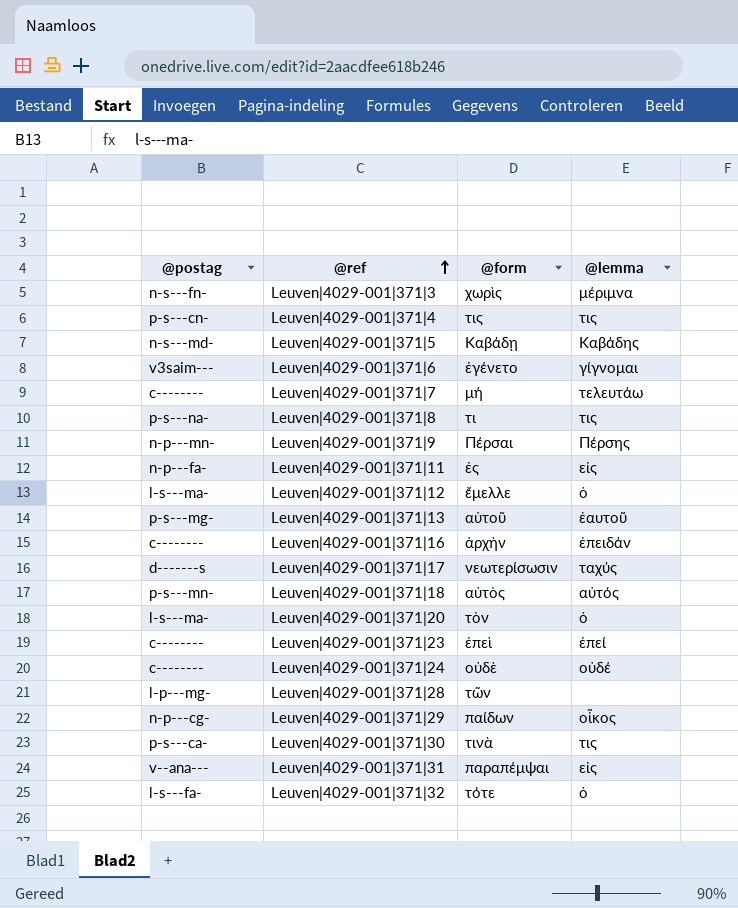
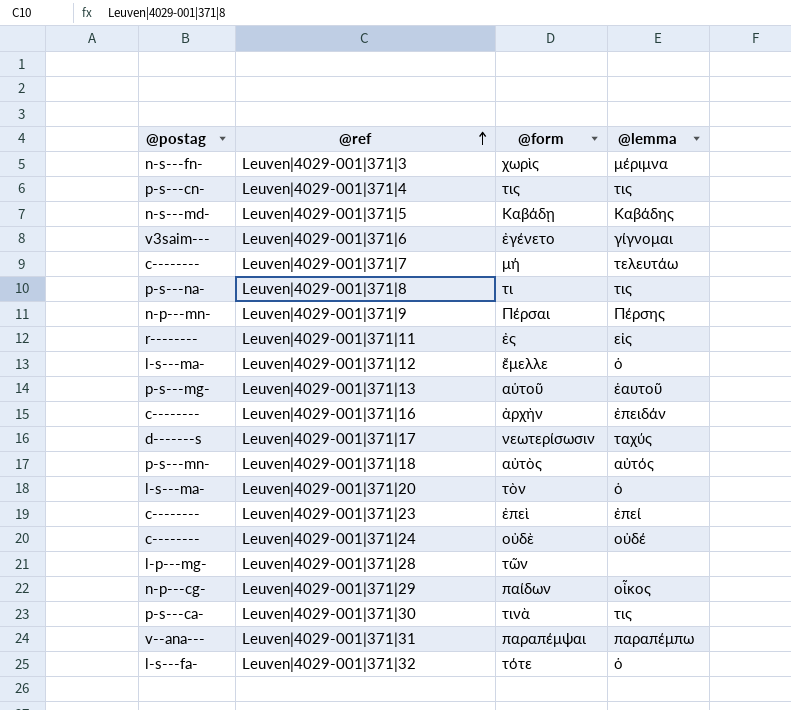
Leuven|4029-001|371|11 | @postag: n-p---fa- -> r--------
Leuven|4029-001|371|31 | @lemma: εἰς -> παραπέμπω

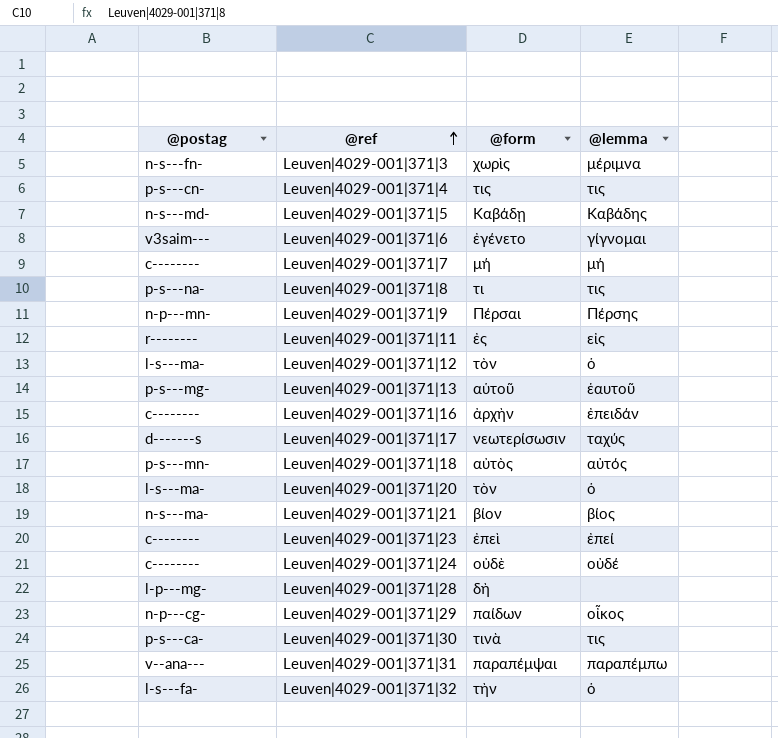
Leuven|4029-001|371|7 | @lemma: τελευτάω -> μή
Leuven|4029-001|371|12 | @form: ἔμελλε -> τὸν
row Leuven|4029-001|371|21: none -> n-s---ma- | βίον | βίος
Leuven|4029-001|371|28 | @form: τῶν -> δὴ
Leuven|4029-001|371|32 | @form: τότε -> τὴν

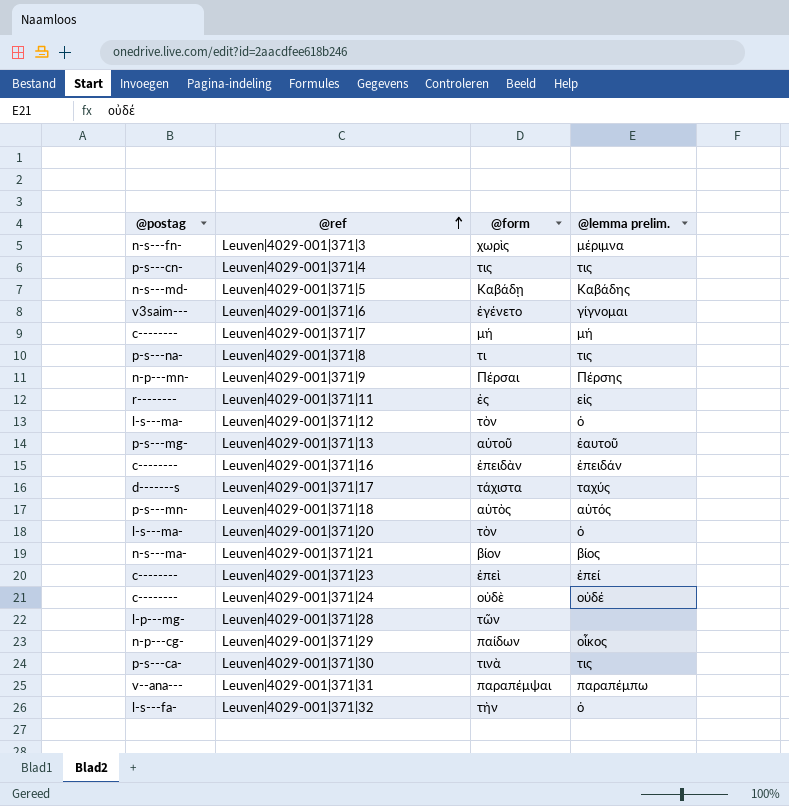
column name: @lemma -> @lemma prelim.
Leuven|4029-001|371|16 | @form: ἀρχὴν -> ἐπειδὰν
Leuven|4029-001|371|17 | @form: νεωτερίσωσιν -> τάχιστα
Leuven|4029-001|371|28 | @form: δὴ -> τῶν

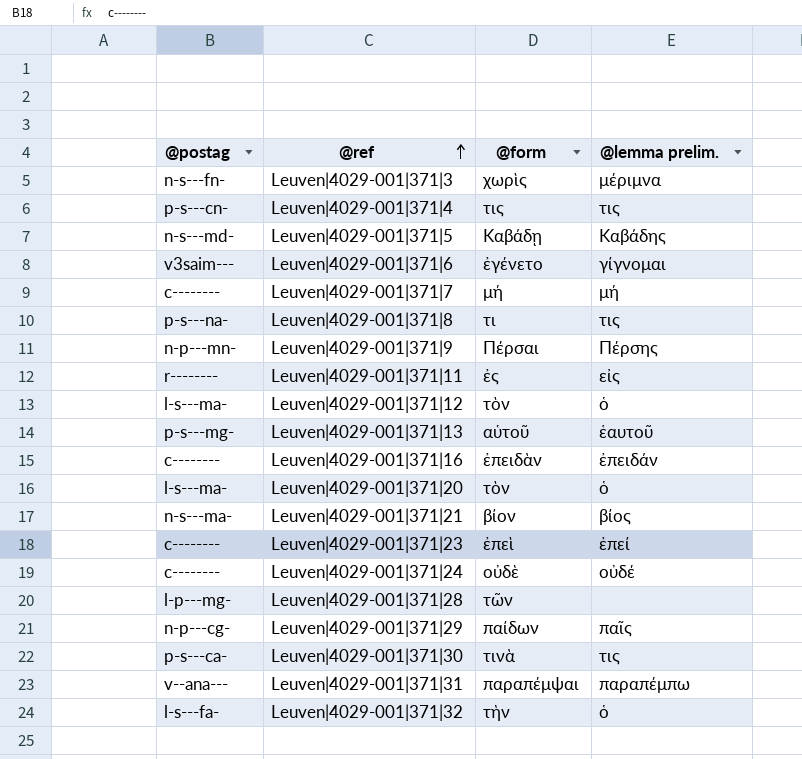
row Leuven|4029-001|371|17: d-------s | τάχιστα | ταχύς -> none
row Leuven|4029-001|371|18: p-s---mn- | αὐτὸς | αὐτός -> none
Leuven|4029-001|371|29 | @lemma prelim.: οἶκος -> παῖς

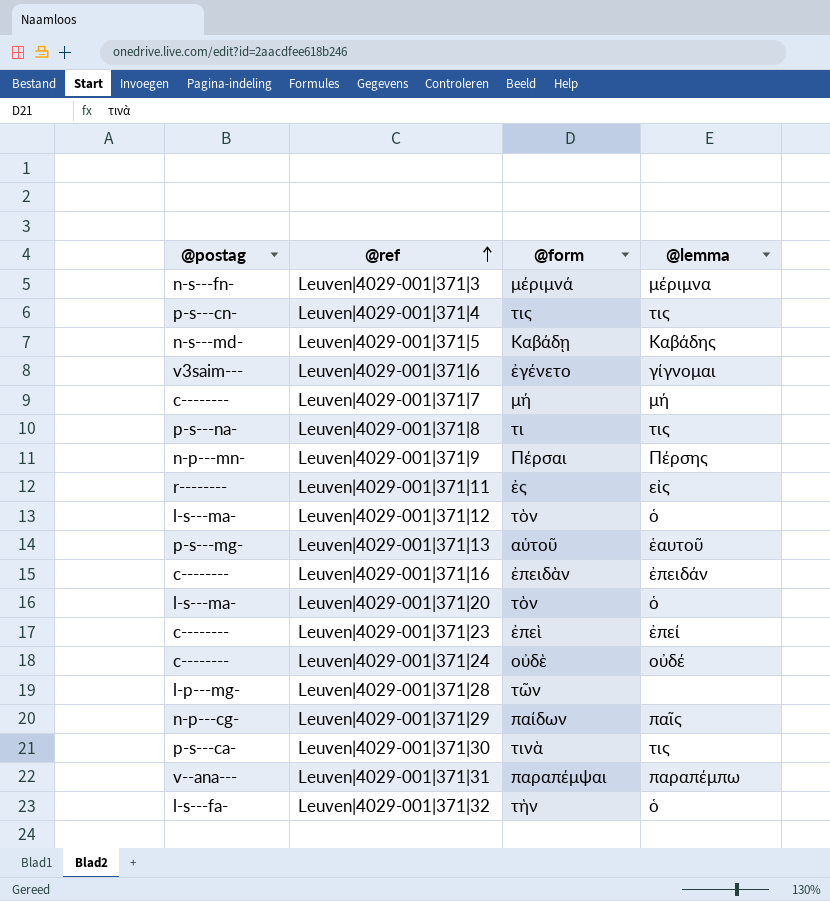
column name: @lemma prelim. -> @lemma
row Leuven|4029-001|371|21: n-s---ma- | βίον | βίος -> none
Leuven|4029-001|371|3 | @form: χωρὶς -> μέριμνά

